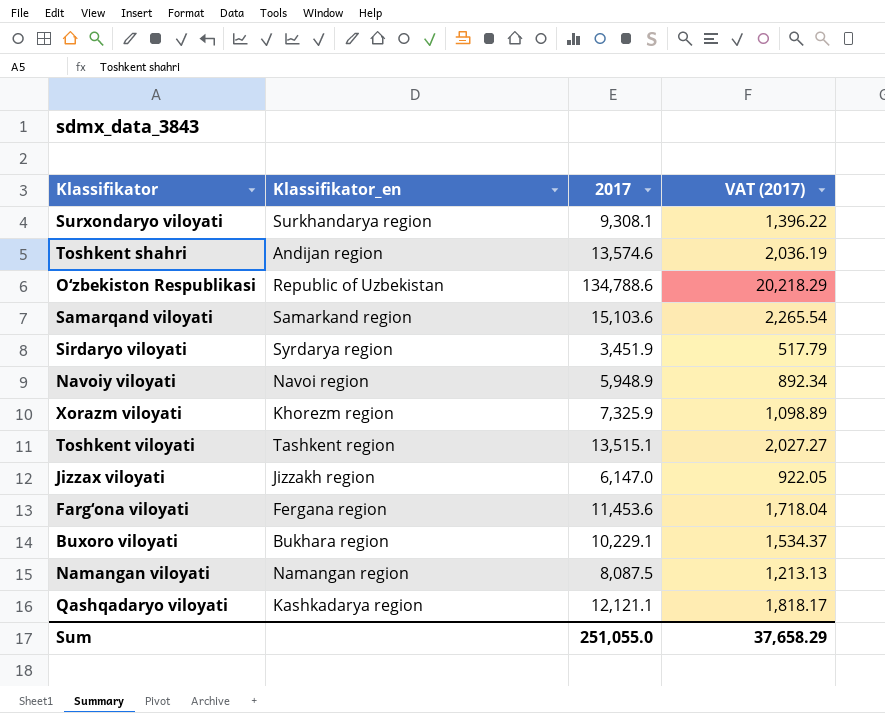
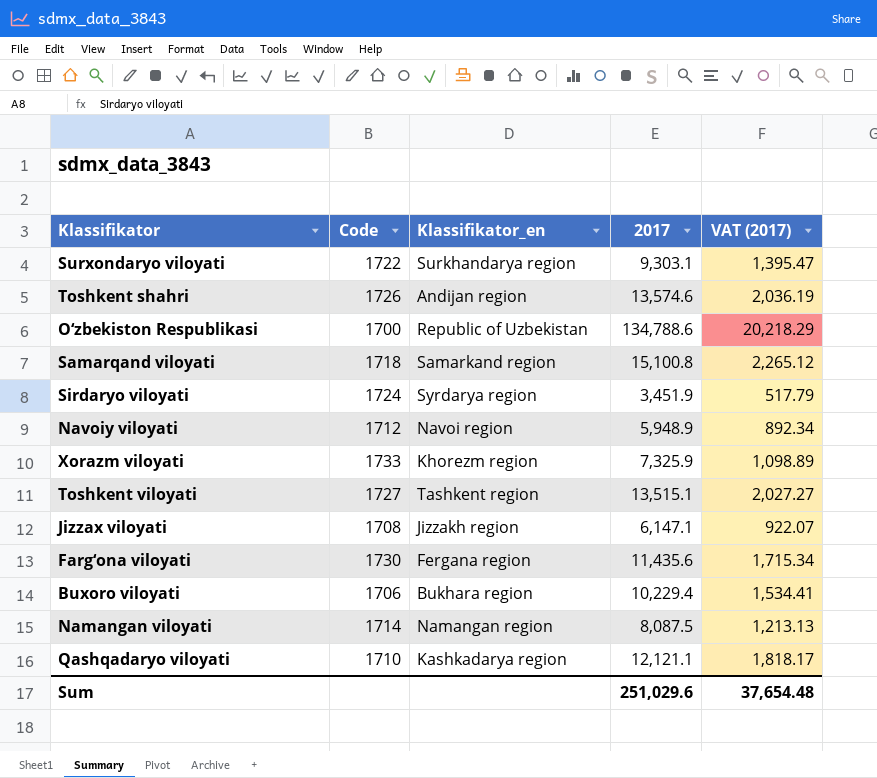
column Code | position: none -> 2
Surxondaryo viloyati | 2017: 9,308.1 -> 9,303.1
Surxondaryo viloyati | VAT (2017): 1,396.22 -> 1,395.47
Samarqand viloyati | 2017: 15,103.6 -> 15,100.8
Samarqand viloyati | VAT (2017): 2,265.54 -> 2,265.12
Jizzax viloyati | 2017: 6,147.0 -> 6,147.1
Jizzax viloyati | VAT (2017): 922.05 -> 922.07
Farg‘ona viloyati | 2017: 11,453.6 -> 11,435.6
Farg‘ona viloyati | VAT (2017): 1,718.04 -> 1,715.34
Buxoro viloyati | 2017: 10,229.1 -> 10,229.4
Buxoro viloyati | VAT (2017): 1,534.37 -> 1,534.41
Sum | 2017: 251,055.0 -> 251,029.6
Sum | VAT (2017): 37,658.29 -> 37,654.48

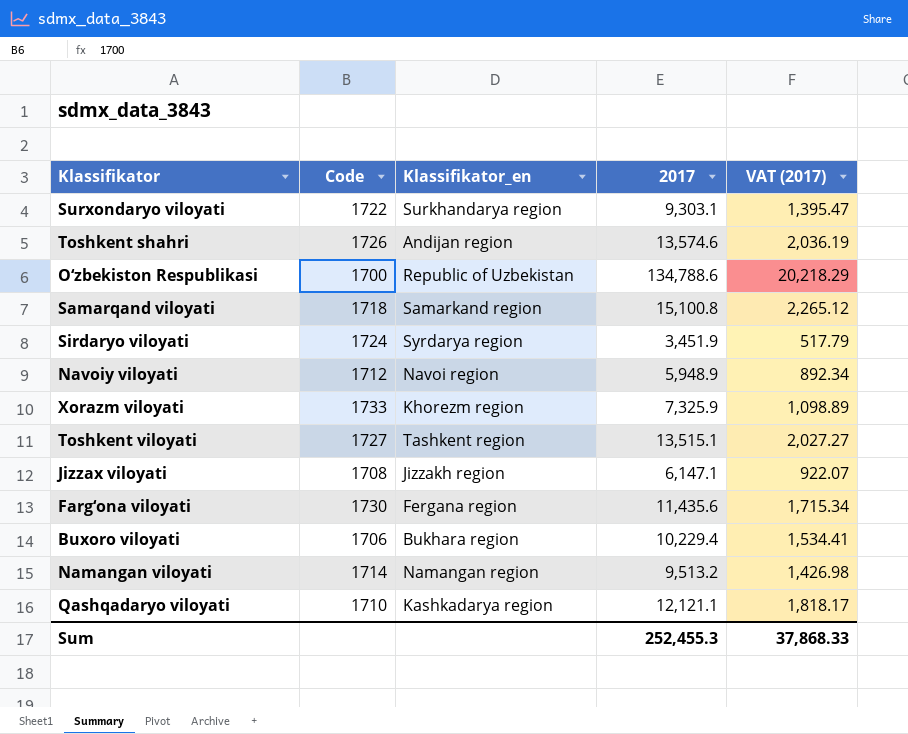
Namangan viloyati | 2017: 8,087.5 -> 9,513.2
Namangan viloyati | VAT (2017): 1,213.13 -> 1,426.98
Sum | 2017: 251,029.6 -> 252,455.3
Sum | VAT (2017): 37,654.48 -> 37,868.33

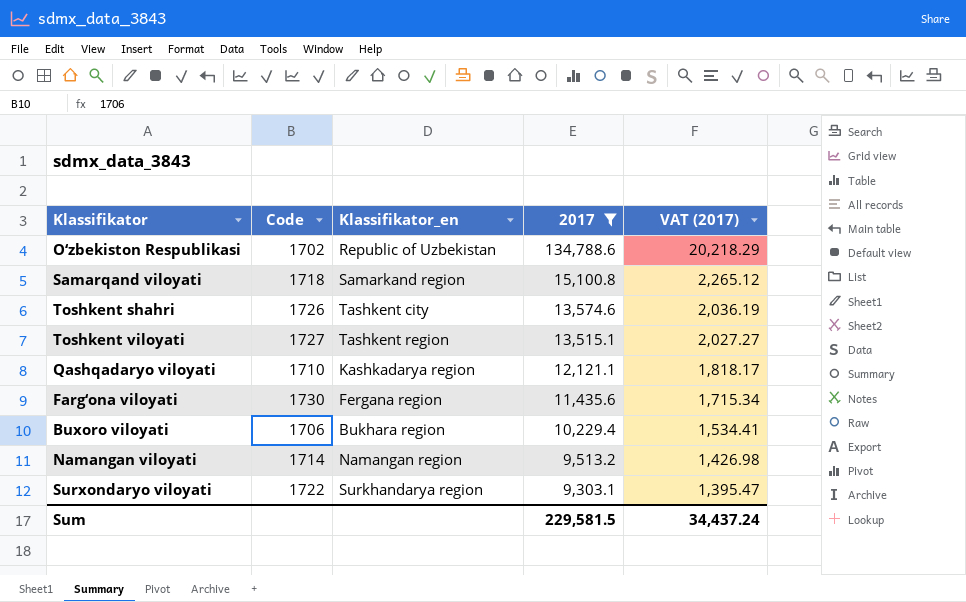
filter: none -> 2017 >= 9,303.1
row order: none -> 2017 descending
O‘zbekiston Respublikasi | Code: 1700 -> 1702
Toshkent shahri | Klassifikator_en: Andijan region -> Tashkent city
Sum | 2017: 252,455.3 -> 229,581.5
Sum | VAT (2017): 37,868.33 -> 34,437.24

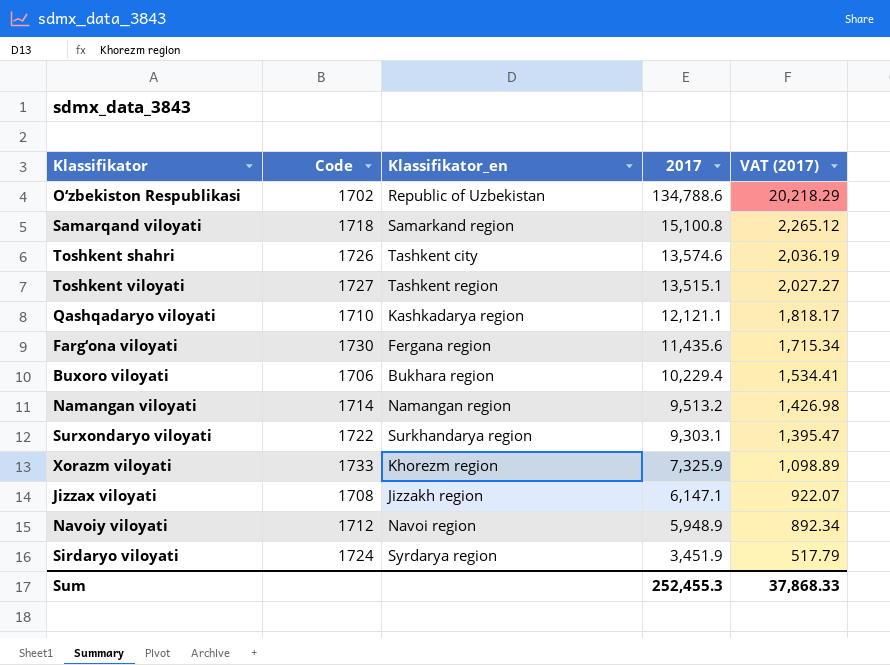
filter: 2017 >= 9,303.1 -> none
Sum | 2017: 229,581.5 -> 252,455.3
Sum | VAT (2017): 34,437.24 -> 37,868.33

